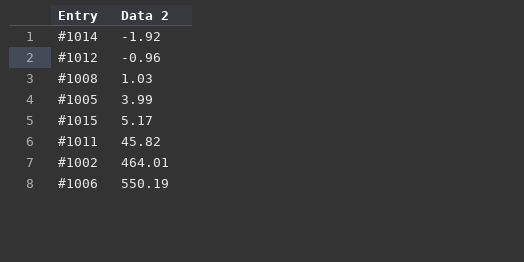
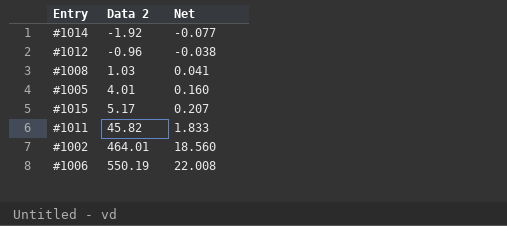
column Net | formula: none -> [Data 2] * 0.04
#1005 | Data 2: 3.99 -> 4.01

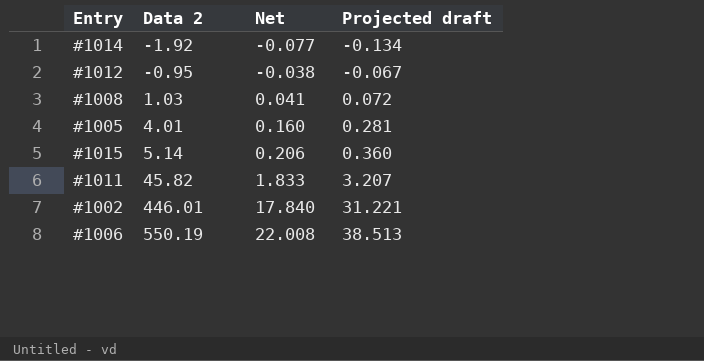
column Projected draft | formula: none -> [Data 2] * 0.07
#1012 | Data 2: -0.96 -> -0.95
#1015 | Data 2: 5.17 -> 5.14
#1015 | Net: 0.207 -> 0.206
#1002 | Data 2: 464.01 -> 446.01
#1002 | Net: 18.560 -> 17.840

